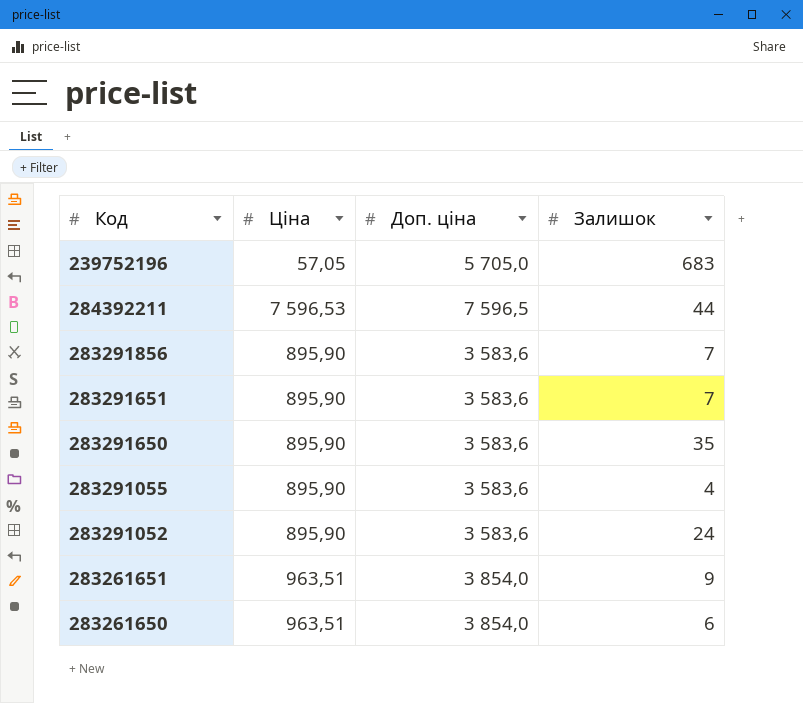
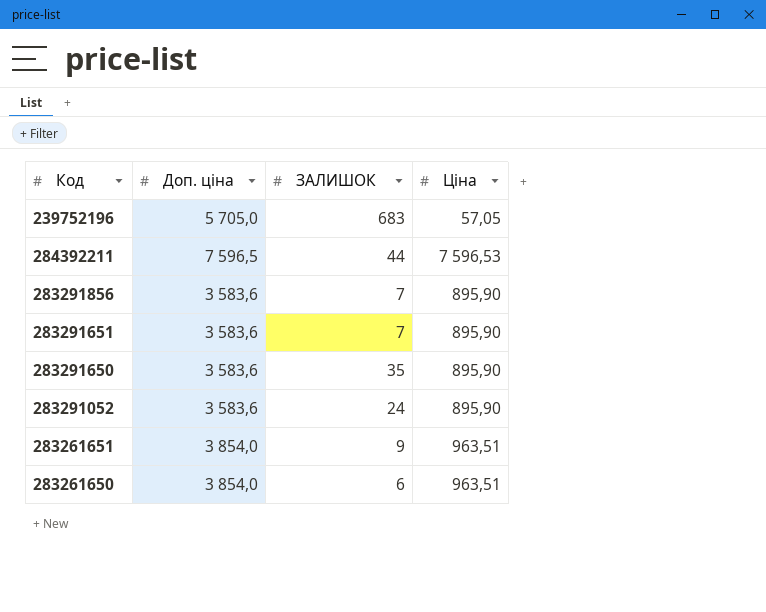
column name: Залишок -> ЗАЛИШОК
column Ціна | position: 2 -> 4
row 283291055: 895,90 | 3 583,6 | 4 -> none

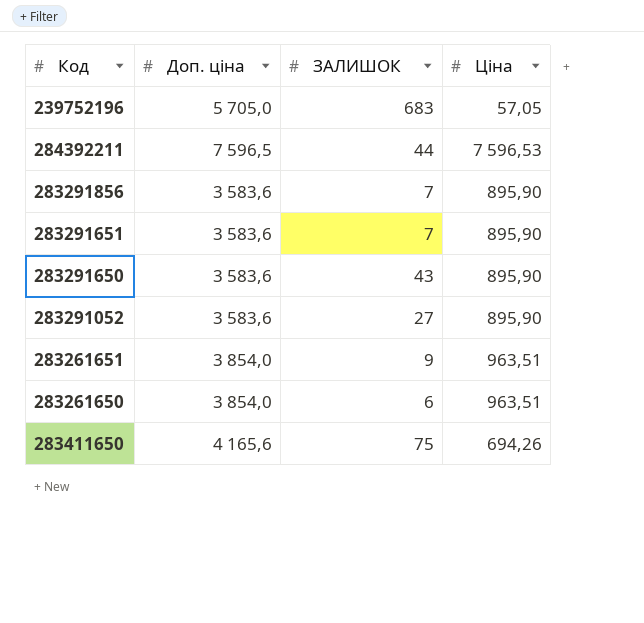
283291650 | ЗАЛИШОК: 35 -> 43
283291052 | ЗАЛИШОК: 24 -> 27
row 283411650: none -> 4 165,6 | 75 | 694,26

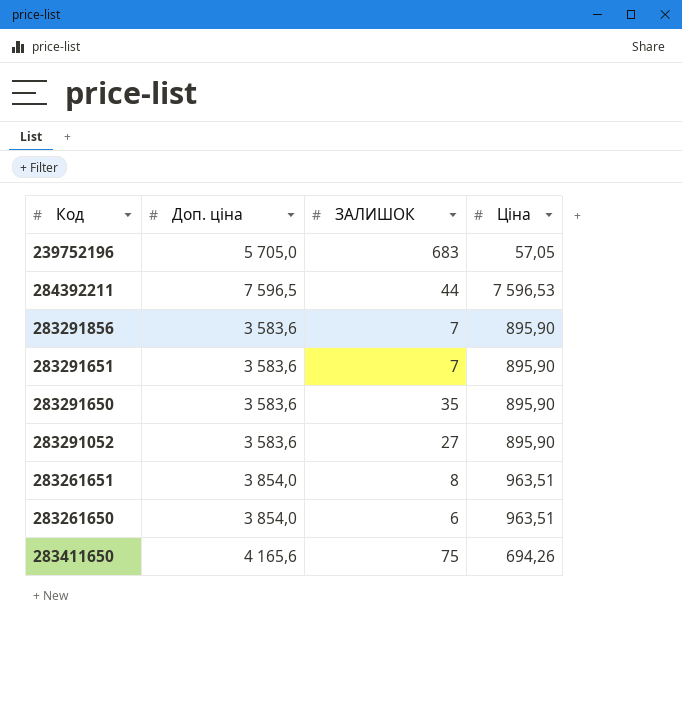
283291650 | ЗАЛИШОК: 43 -> 35
283261651 | ЗАЛИШОК: 9 -> 8

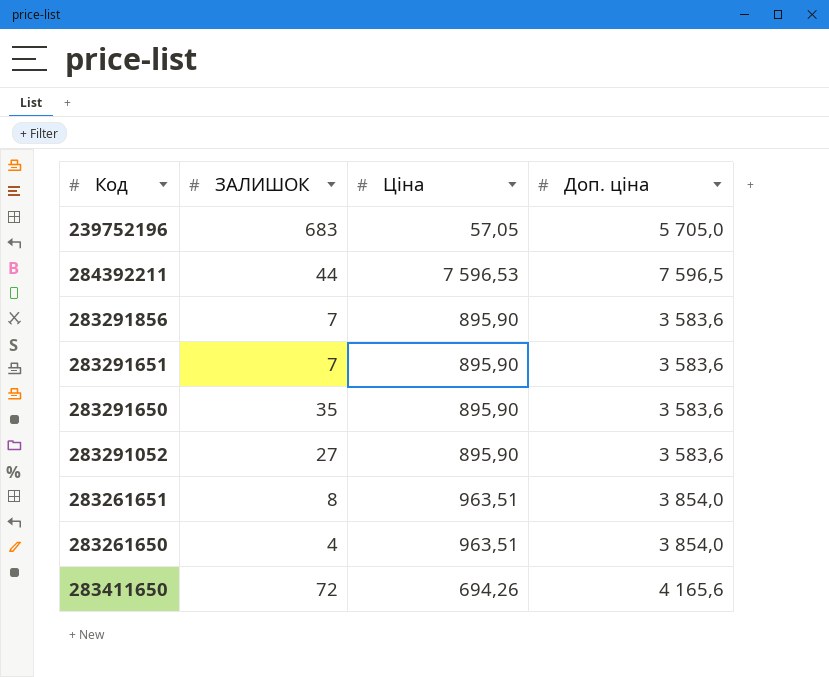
column Доп. ціна | position: 2 -> 4
283261650 | ЗАЛИШОК: 6 -> 4
283411650 | ЗАЛИШОК: 75 -> 72

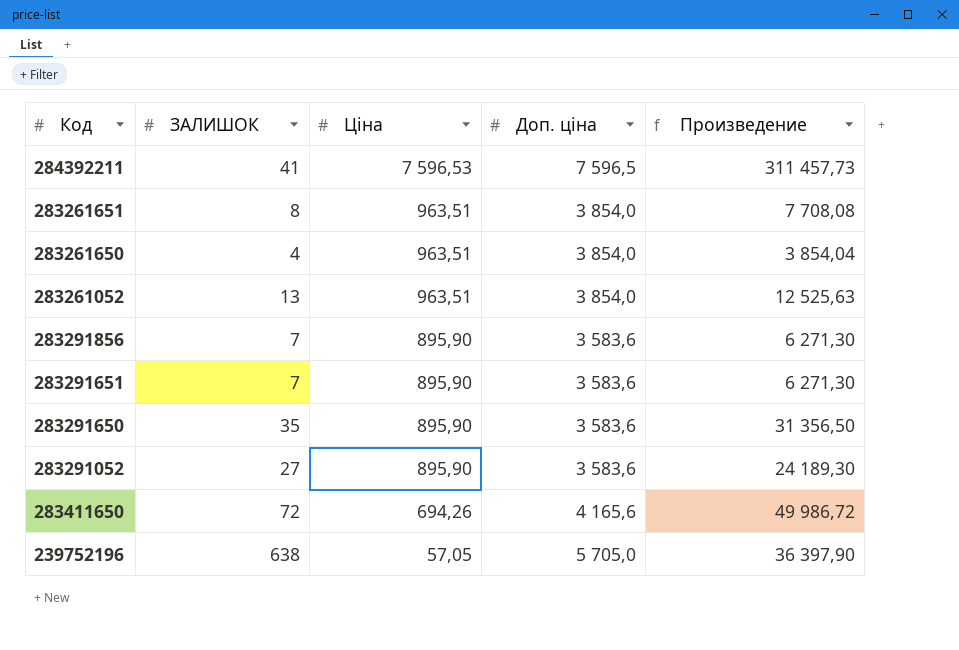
row order: none -> Ціна descending
column Произведение | formula: none -> [ЗАЛИШОК] * [Ціна]
284392211 | ЗАЛИШОК: 44 -> 41
row 283261052: none -> 13 | 963,51 | 3 854,0 | 12 525,63
239752196 | ЗАЛИШОК: 683 -> 638

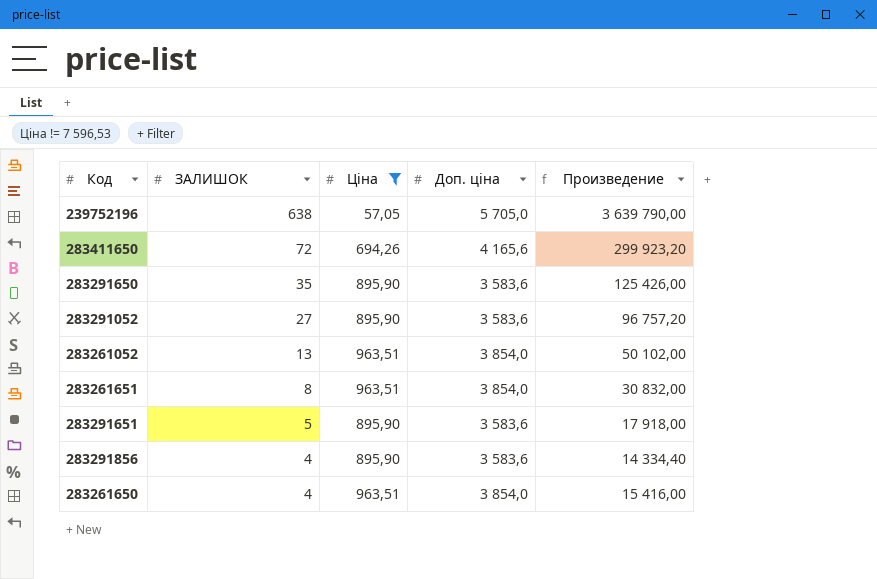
filter: none -> Ціна != 7 596,53
row order: Ціна descending -> ЗАЛИШОК descending
column Произведение | formula: [ЗАЛИШОК] * [Ціна] -> [ЗАЛИШОК] * [Доп. ціна]
283291651 | ЗАЛИШОК: 7 -> 5
283291856 | ЗАЛИШОК: 7 -> 4

